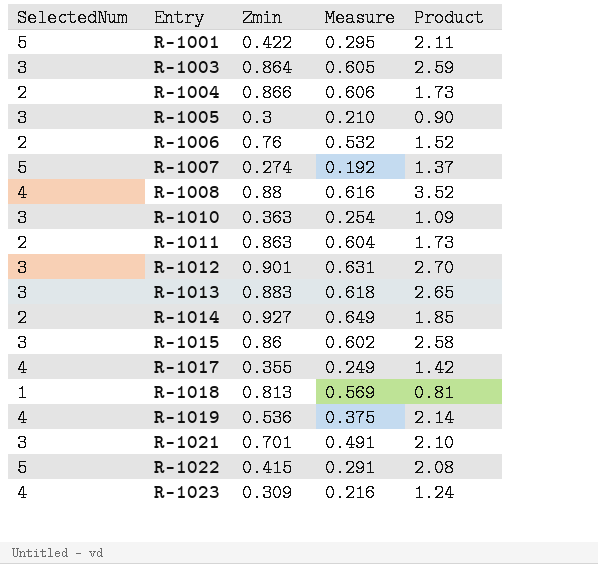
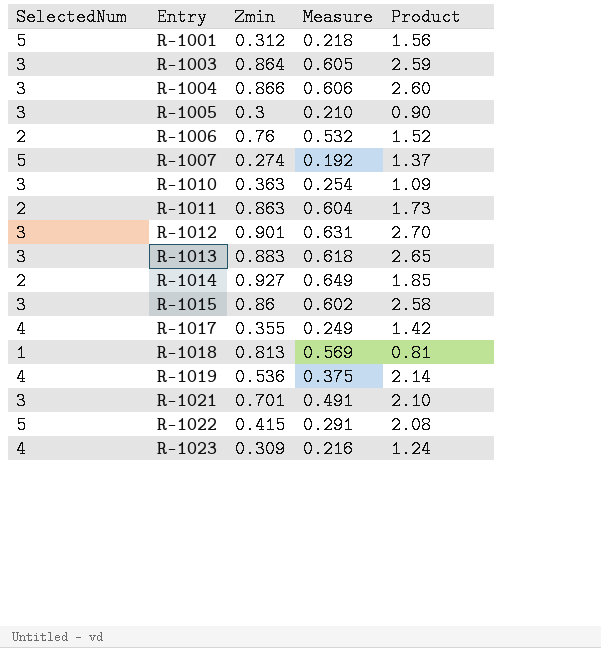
row R-1008: 4 | 0.88 | 0.616 | 3.52 -> none
R-1001 | Zmin: 0.422 -> 0.312
R-1001 | Measure: 0.295 -> 0.218
R-1001 | Product: 2.11 -> 1.56
R-1004 | SelectedNum: 2 -> 3
R-1004 | Product: 1.73 -> 2.60

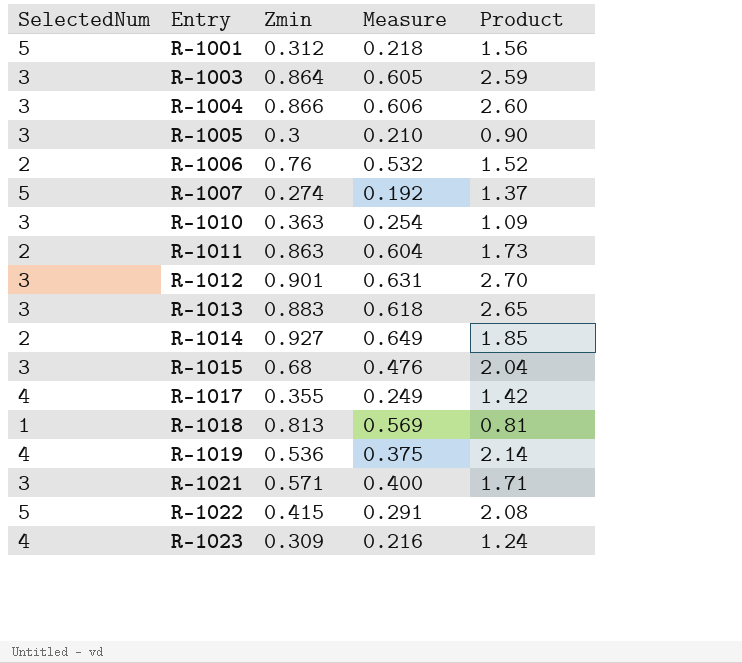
R-1015 | Zmin: 0.86 -> 0.68
R-1015 | Measure: 0.602 -> 0.476
R-1015 | Product: 2.58 -> 2.04
R-1021 | Zmin: 0.701 -> 0.571
R-1021 | Measure: 0.491 -> 0.400
R-1021 | Product: 2.10 -> 1.71

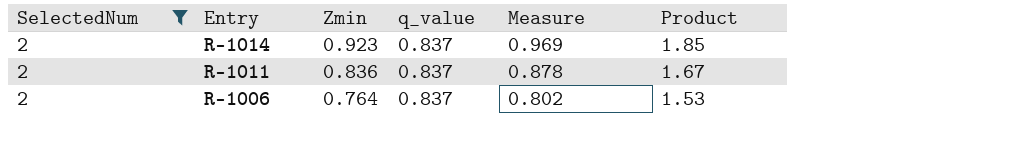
filter: none -> SelectedNum = 2
row order: Entry ascending -> Entry descending
column q_value | position: none -> 4
column Measure | formula: [Zmin] * 0.7 -> [Zmin] * 1.05
R-1014 | Zmin: 0.927 -> 0.923
R-1011 | Zmin: 0.863 -> 0.836
R-1011 | Product: 1.73 -> 1.67
R-1006 | Zmin: 0.76 -> 0.764
R-1006 | Product: 1.52 -> 1.53

